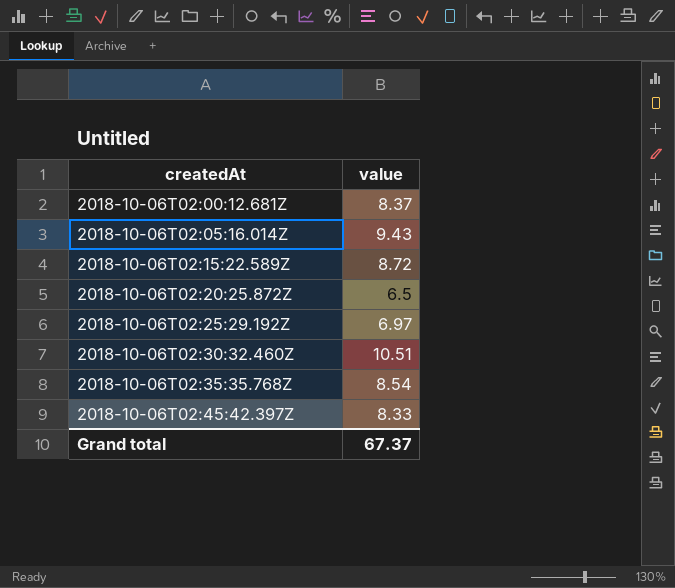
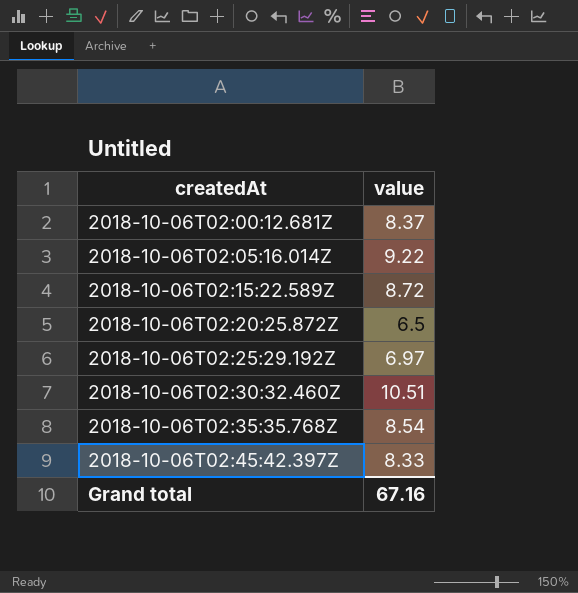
2018-10-06T02:05:16.014Z | value: 9.43 -> 9.22
Grand total | value: 67.37 -> 67.16

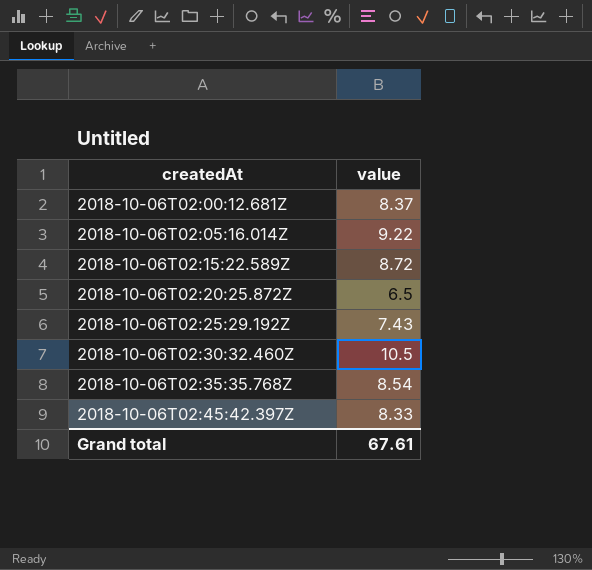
2018-10-06T02:25:29.192Z | value: 6.97 -> 7.43
2018-10-06T02:30:32.460Z | value: 10.51 -> 10.5
Grand total | value: 67.16 -> 67.61

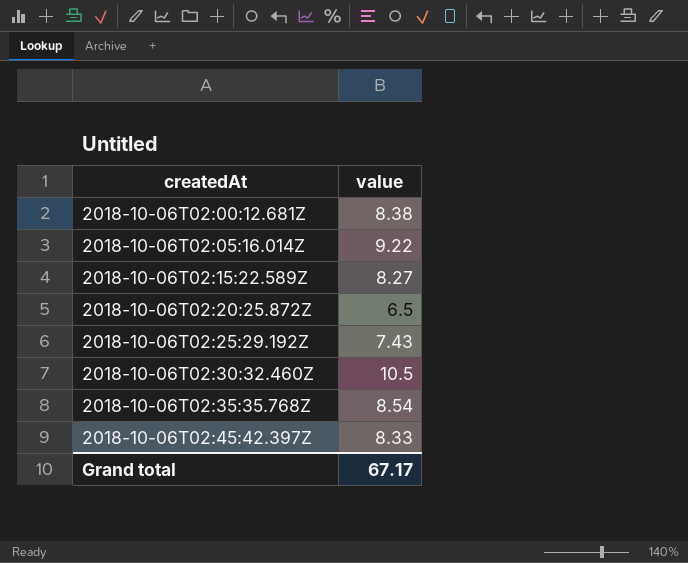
2018-10-06T02:00:12.681Z | value: 8.37 -> 8.38
2018-10-06T02:15:22.589Z | value: 8.72 -> 8.27
Grand total | value: 67.61 -> 67.17

